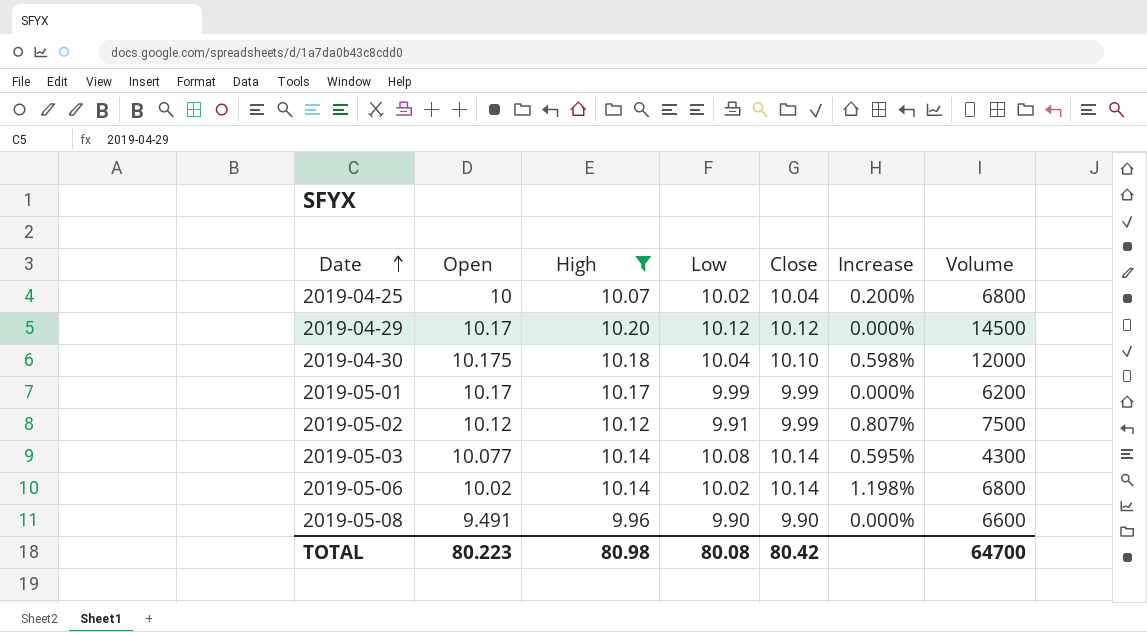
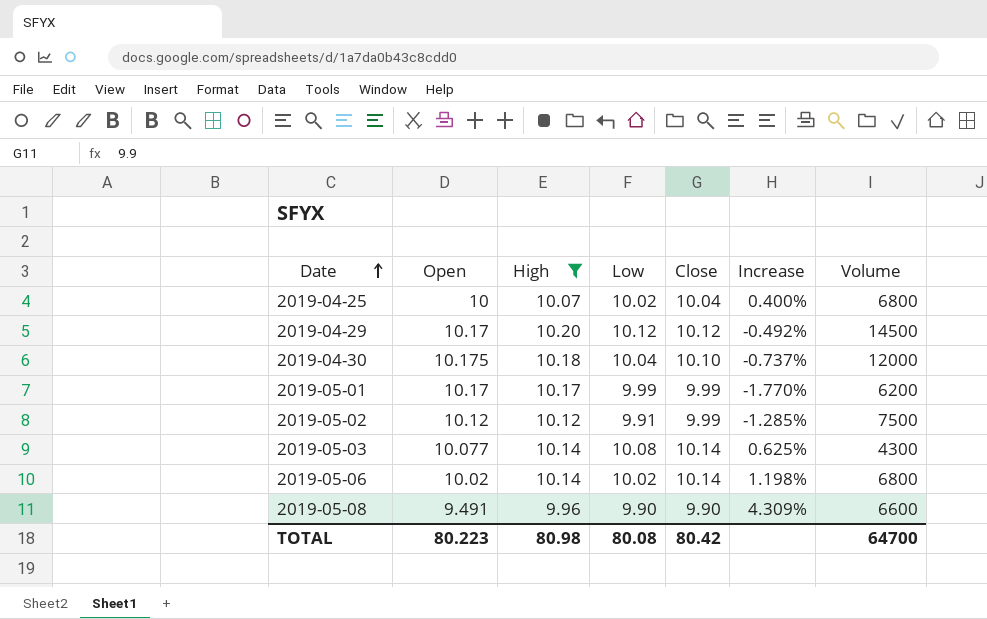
column Increase | formula: ([Close] - [Low]) / [Low] -> ([Close] - [Open]) / [Open]

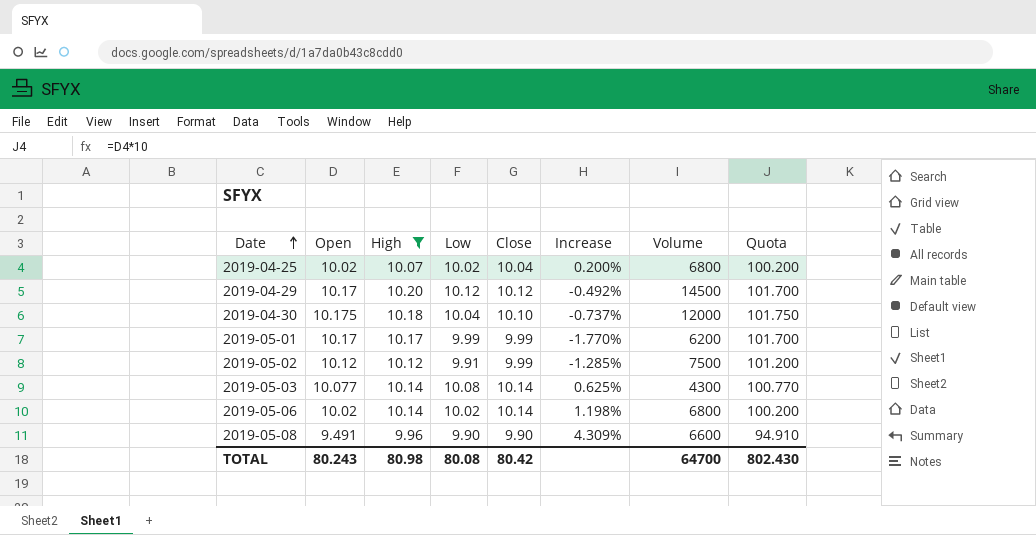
column Quota | formula: none -> [Open] * 10
2019-04-25 | Open: 10 -> 10.02
2019-04-25 | Increase: 0.400% -> 0.200%
TOTAL | Open: 80.223 -> 80.243

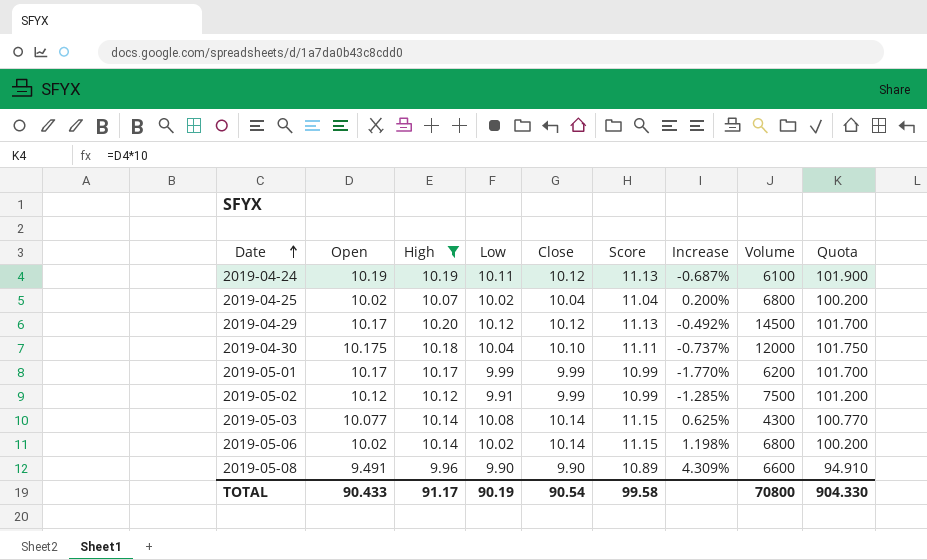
column Score | formula: none -> [Close] * 1.1
row 2019-04-24: none -> 10.19 | 10.19 | 10.11 | 10.12 | 11.13 | -0.687% | 6100 | 101.900
TOTAL | Open: 80.243 -> 90.433
TOTAL | High: 80.98 -> 91.17
TOTAL | Low: 80.08 -> 90.19
TOTAL | Close: 80.42 -> 90.54
TOTAL | Volume: 64700 -> 70800
TOTAL | Quota: 802.430 -> 904.330

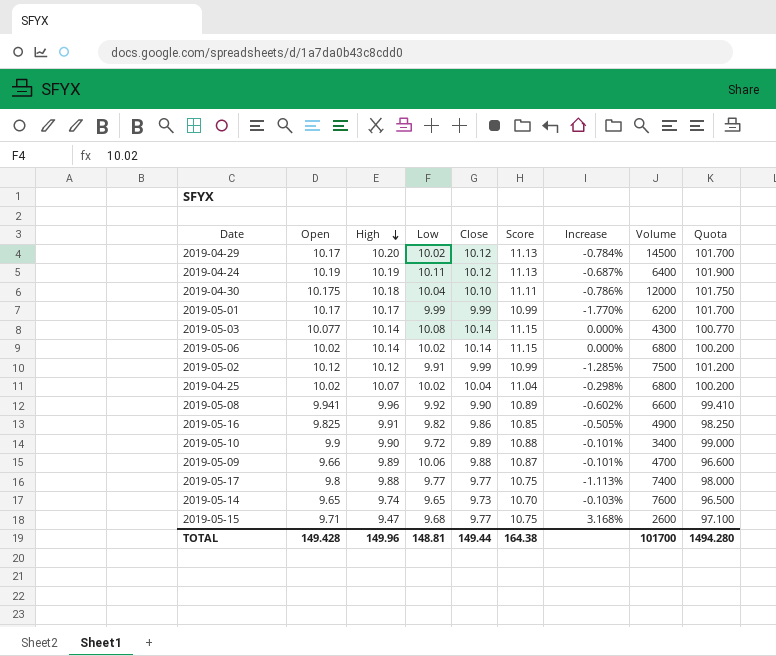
filter: High >= 9.96 -> none
row order: Date ascending -> High descending
column Increase | formula: ([Close] - [Open]) / [Open] -> ([Close] - [High]) / [High]
2019-04-29 | Low: 10.12 -> 10.02
2019-04-24 | Volume: 6100 -> 6400
2019-05-08 | Open: 9.491 -> 9.941
2019-05-08 | Low: 9.90 -> 9.92
2019-05-08 | Quota: 94.910 -> 99.410
TOTAL | Open: 90.433 -> 149.428
TOTAL | High: 91.17 -> 149.96
TOTAL | Low: 90.19 -> 148.81
TOTAL | Close: 90.54 -> 149.44
TOTAL | Score: 99.58 -> 164.38
TOTAL | Volume: 70800 -> 101700
TOTAL | Quota: 904.330 -> 1494.280

